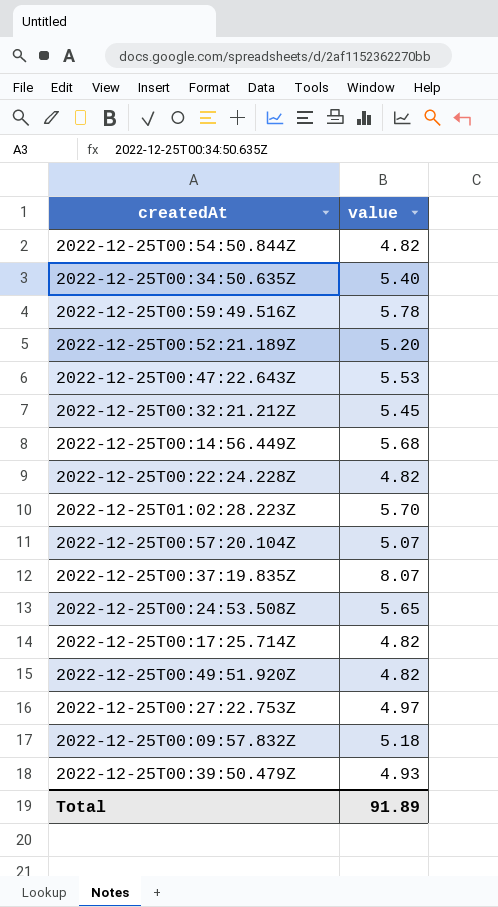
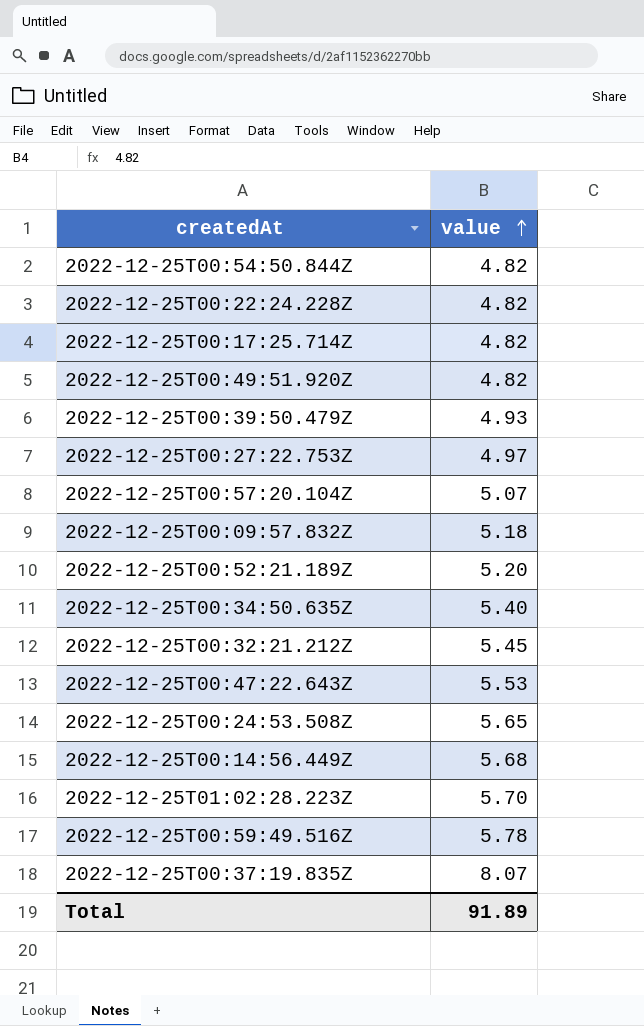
row order: none -> value ascending

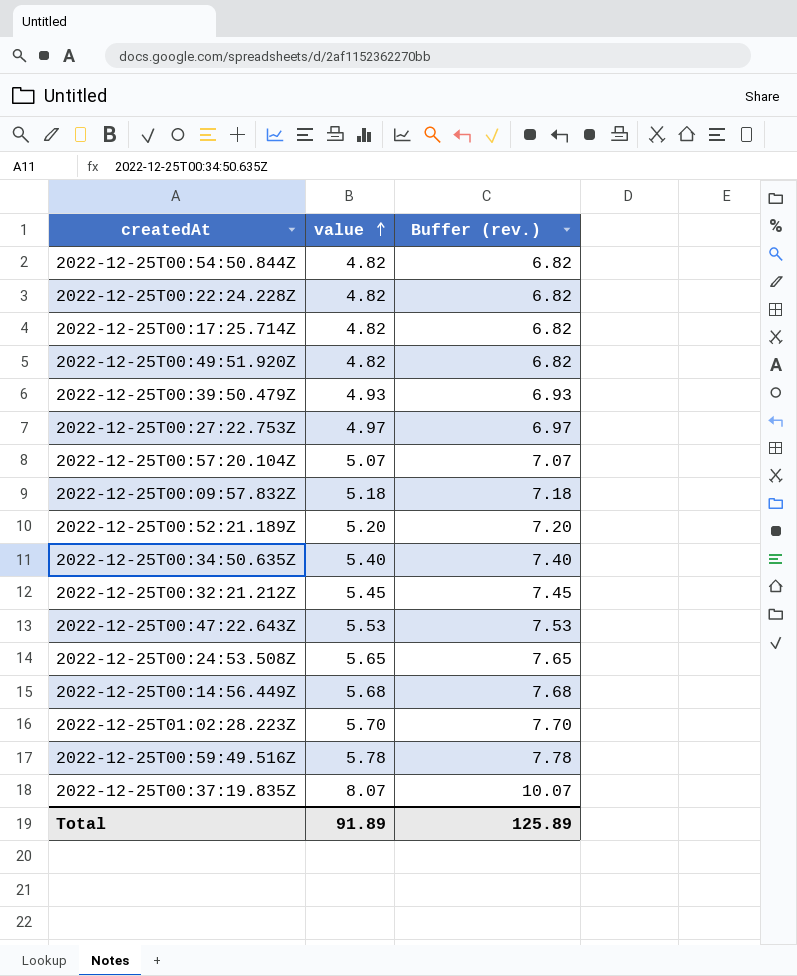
column Buffer (rev.) | formula: none -> [value] + 2

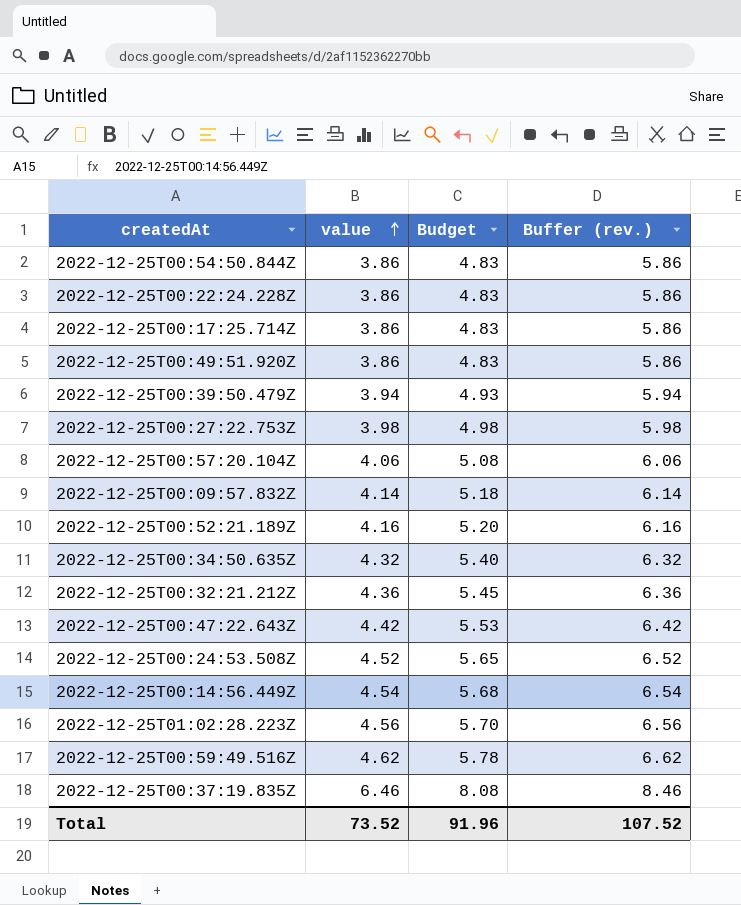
column Budget | formula: none -> [value] * 1.25
2022-12-25T00:54:50.844Z | value: 4.82 -> 3.86
2022-12-25T00:54:50.844Z | Buffer (rev.): 6.82 -> 5.86
2022-12-25T00:22:24.228Z | value: 4.82 -> 3.86
2022-12-25T00:22:24.228Z | Buffer (rev.): 6.82 -> 5.86
2022-12-25T00:17:25.714Z | value: 4.82 -> 3.86
2022-12-25T00:17:25.714Z | Buffer (rev.): 6.82 -> 5.86
2022-12-25T00:49:51.920Z | value: 4.82 -> 3.86
2022-12-25T00:49:51.920Z | Buffer (rev.): 6.82 -> 5.86
2022-12-25T00:39:50.479Z | value: 4.93 -> 3.94
2022-12-25T00:39:50.479Z | Buffer (rev.): 6.93 -> 5.94
2022-12-25T00:27:22.753Z | value: 4.97 -> 3.98
2022-12-25T00:27:22.753Z | Buffer (rev.): 6.97 -> 5.98
2022-12-25T00:57:20.104Z | value: 5.07 -> 4.06
2022-12-25T00:57:20.104Z | Buffer (rev.): 7.07 -> 6.06
2022-12-25T00:09:57.832Z | value: 5.18 -> 4.14
2022-12-25T00:09:57.832Z | Buffer (rev.): 7.18 -> 6.14
2022-12-25T00:52:21.189Z | value: 5.20 -> 4.16
2022-12-25T00:52:21.189Z | Buffer (rev.): 7.20 -> 6.16
2022-12-25T00:34:50.635Z | value: 5.40 -> 4.32
2022-12-25T00:34:50.635Z | Buffer (rev.): 7.40 -> 6.32
2022-12-25T00:32:21.212Z | value: 5.45 -> 4.36
2022-12-25T00:32:21.212Z | Buffer (rev.): 7.45 -> 6.36
2022-12-25T00:47:22.643Z | value: 5.53 -> 4.42
2022-12-25T00:47:22.643Z | Buffer (rev.): 7.53 -> 6.42
2022-12-25T00:24:53.508Z | value: 5.65 -> 4.52
2022-12-25T00:24:53.508Z | Buffer (rev.): 7.65 -> 6.52
2022-12-25T00:14:56.449Z | value: 5.68 -> 4.54
2022-12-25T00:14:56.449Z | Buffer (rev.): 7.68 -> 6.54
2022-12-25T01:02:28.223Z | value: 5.70 -> 4.56
2022-12-25T01:02:28.223Z | Buffer (rev.): 7.70 -> 6.56
2022-12-25T00:59:49.516Z | value: 5.78 -> 4.62
2022-12-25T00:59:49.516Z | Buffer (rev.): 7.78 -> 6.62
2022-12-25T00:37:19.835Z | value: 8.07 -> 6.46
2022-12-25T00:37:19.835Z | Buffer (rev.): 10.07 -> 8.46
Total | value: 91.89 -> 73.52
Total | Buffer (rev.): 125.89 -> 107.52

